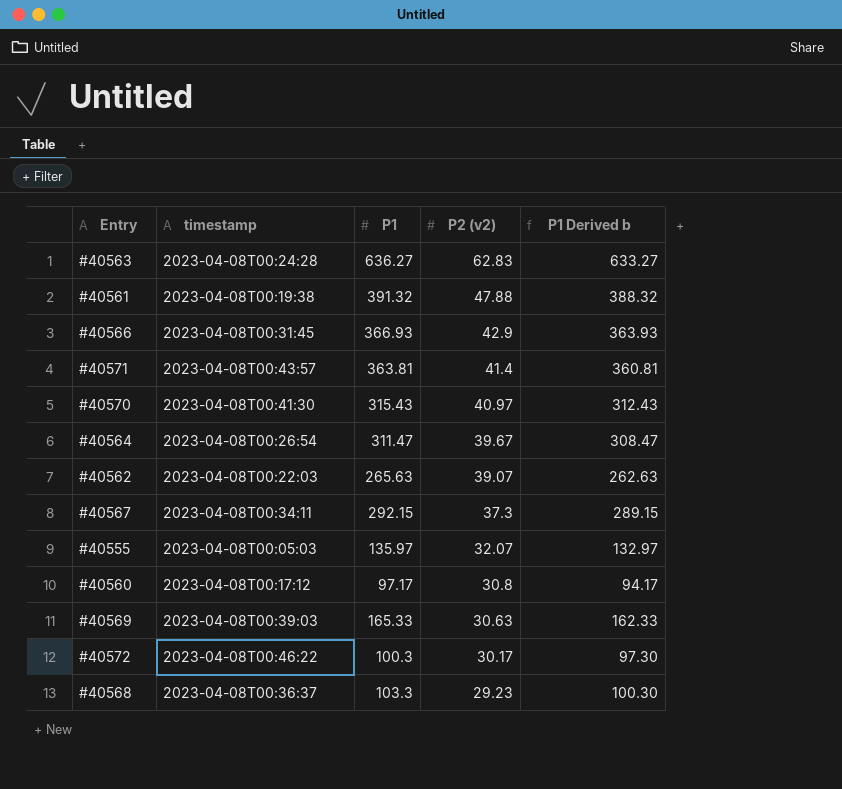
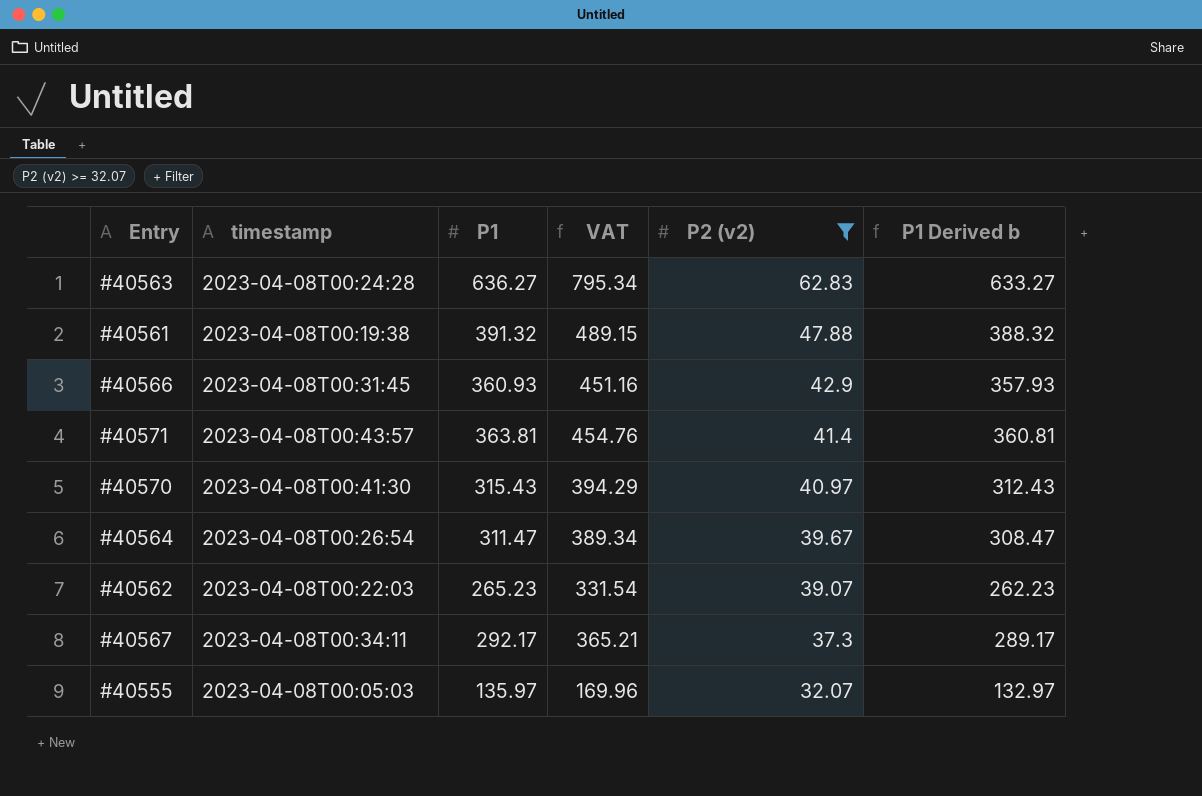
filter: none -> P2 (v2) >= 32.07
column VAT | formula: none -> [P1] * 1.25
#40566 | P1: 366.93 -> 360.93
#40566 | P1 Derived b: 363.93 -> 357.93
#40562 | P1: 265.63 -> 265.23
#40562 | P1 Derived b: 262.63 -> 262.23
#40567 | P1: 292.15 -> 292.17
#40567 | P1 Derived b: 289.15 -> 289.17

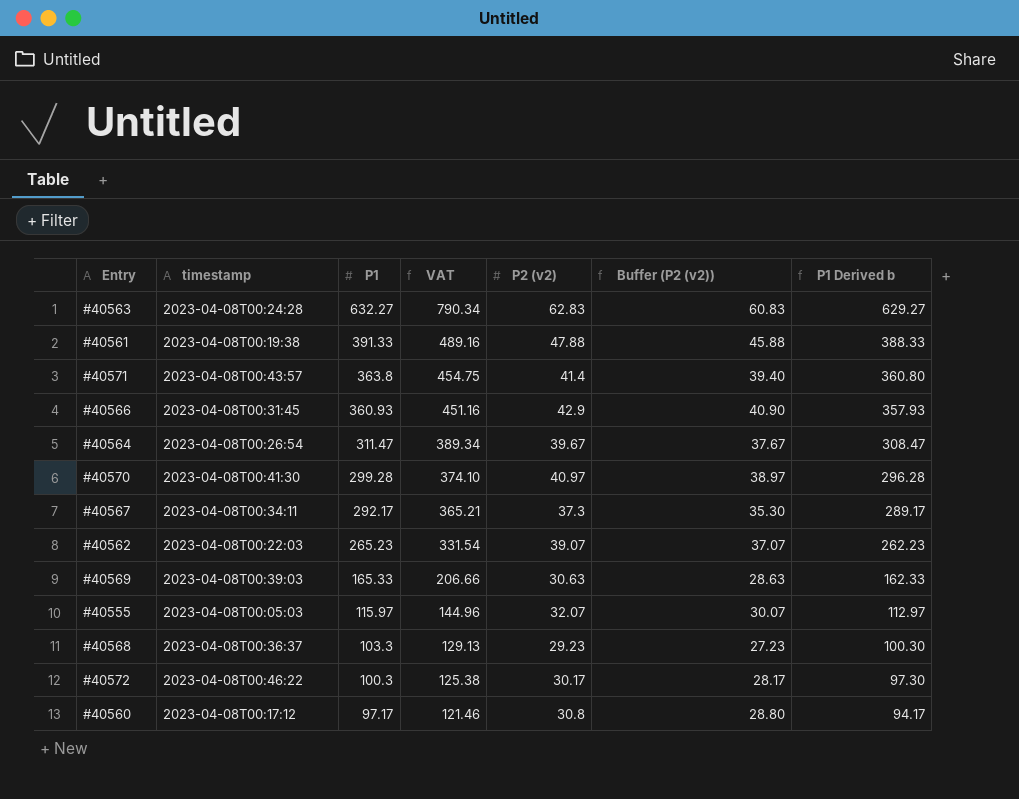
filter: P2 (v2) >= 32.07 -> none
row order: P2 (v2) descending -> P1 descending
column Buffer (P2 (v2)) | formula: none -> [P2 (v2)] - 2
#40563 | P1: 636.27 -> 632.27
#40563 | VAT: 795.34 -> 790.34
#40563 | P1 Derived b: 633.27 -> 629.27
#40561 | P1: 391.32 -> 391.33
#40561 | VAT: 489.15 -> 489.16
#40561 | P1 Derived b: 388.32 -> 388.33
#40571 | P1: 363.81 -> 363.8
#40571 | VAT: 454.76 -> 454.75
#40571 | P1 Derived b: 360.81 -> 360.80
#40570 | P1: 315.43 -> 299.28
#40570 | VAT: 394.29 -> 374.10
#40570 | P1 Derived b: 312.43 -> 296.28
#40555 | P1: 135.97 -> 115.97
#40555 | VAT: 169.96 -> 144.96
#40555 | P1 Derived b: 132.97 -> 112.97

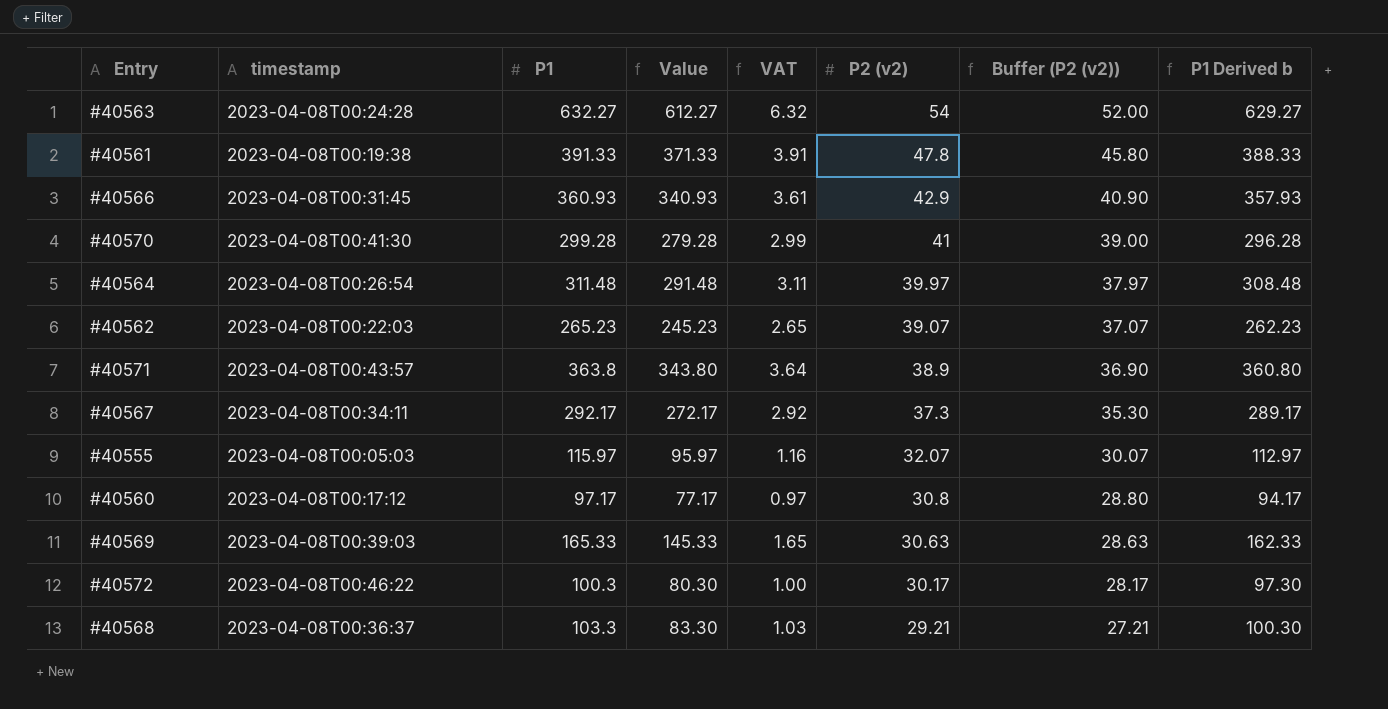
row order: P1 descending -> P2 (v2) descending
column Value | formula: none -> [P1] - 20
column VAT | formula: [P1] * 1.25 -> [P1] * 0.01
#40563 | P2 (v2): 62.83 -> 54
#40563 | Buffer (P2 (v2)): 60.83 -> 52.00
#40561 | P2 (v2): 47.88 -> 47.8
#40561 | Buffer (P2 (v2)): 45.88 -> 45.80
#40570 | P2 (v2): 40.97 -> 41
#40570 | Buffer (P2 (v2)): 38.97 -> 39.00
#40564 | P1: 311.47 -> 311.48
#40564 | P2 (v2): 39.67 -> 39.97
#40564 | Buffer (P2 (v2)): 37.67 -> 37.97
#40564 | P1 Derived b: 308.47 -> 308.48
#40571 | P2 (v2): 41.4 -> 38.9
#40571 | Buffer (P2 (v2)): 39.40 -> 36.90
#40568 | P2 (v2): 29.23 -> 29.21
#40568 | Buffer (P2 (v2)): 27.23 -> 27.21

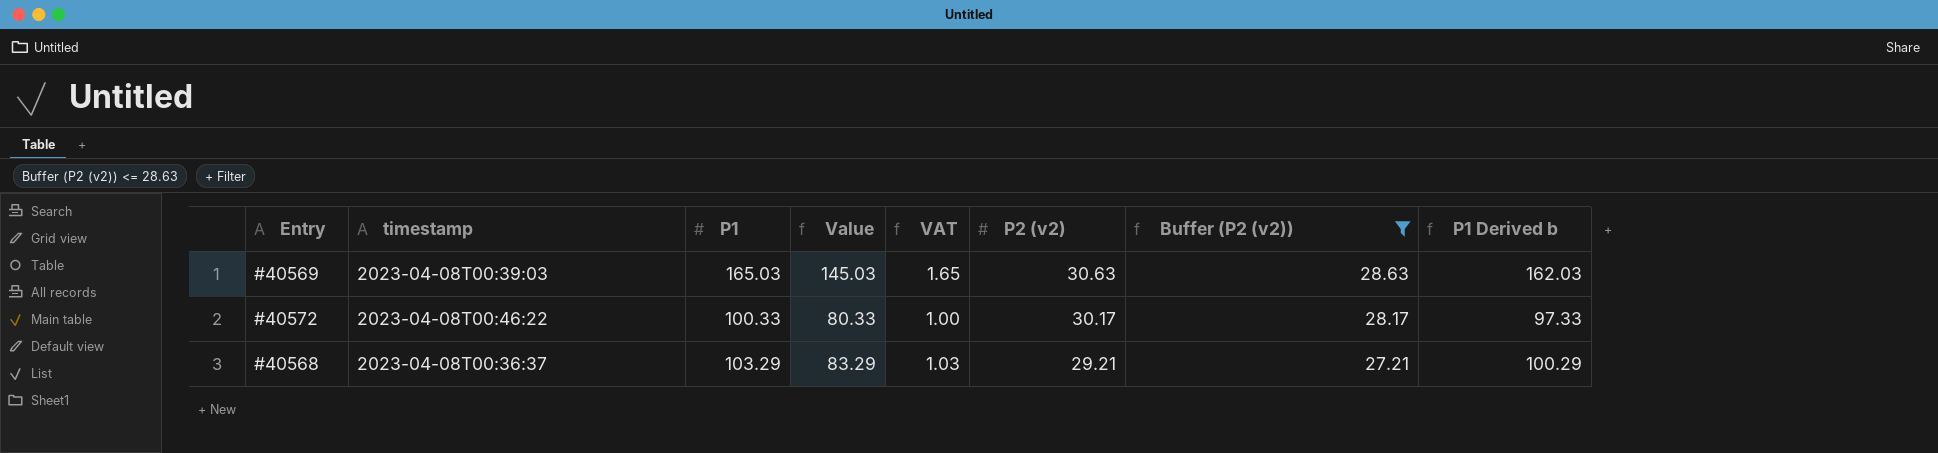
filter: none -> Buffer (P2 (v2)) <= 28.63
#40569 | P1: 165.33 -> 165.03
#40569 | Value: 145.33 -> 145.03
#40569 | P1 Derived b: 162.33 -> 162.03
#40572 | P1: 100.3 -> 100.33
#40572 | Value: 80.30 -> 80.33
#40572 | P1 Derived b: 97.30 -> 97.33
#40568 | P1: 103.3 -> 103.29
#40568 | Value: 83.30 -> 83.29
#40568 | P1 Derived b: 100.30 -> 100.29

